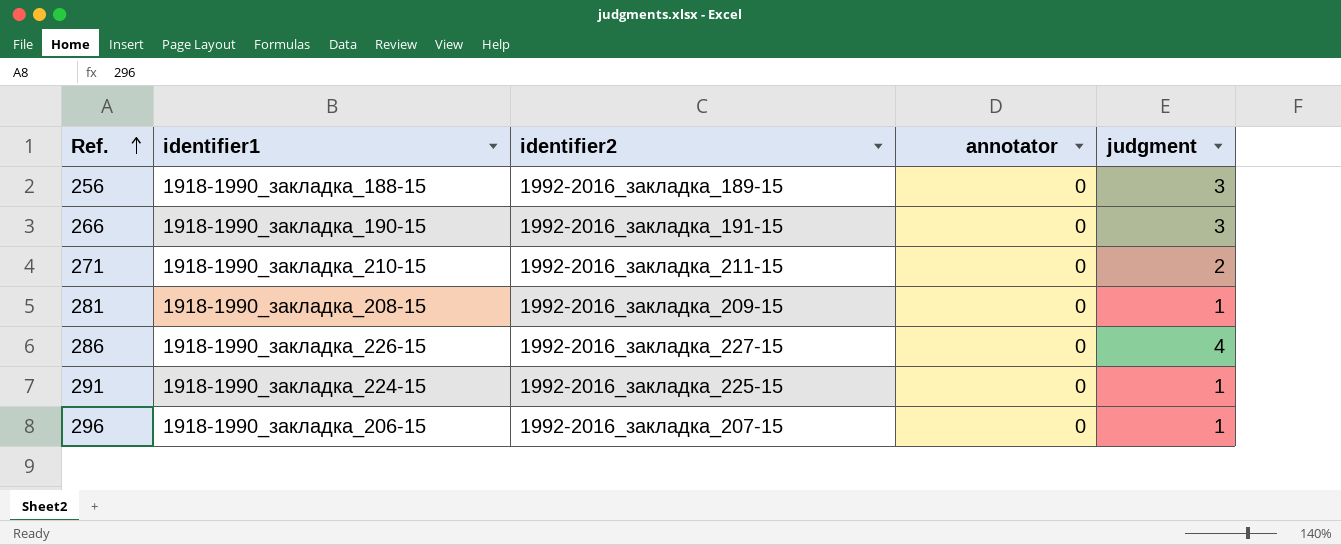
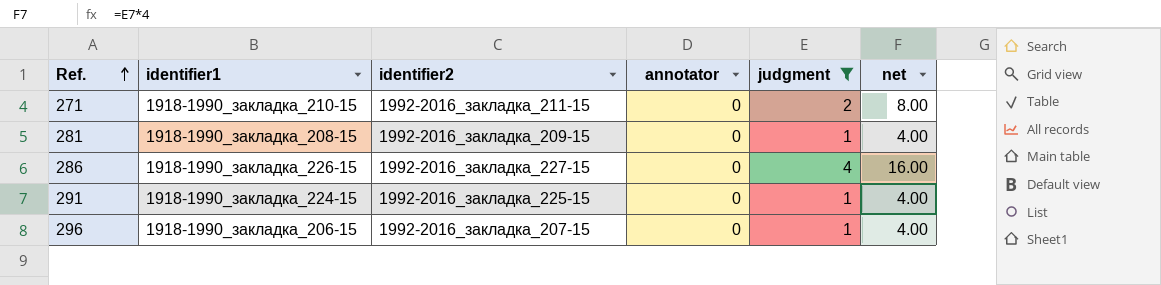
filter: none -> judgment != 3
column net | formula: none -> [judgment] * 4

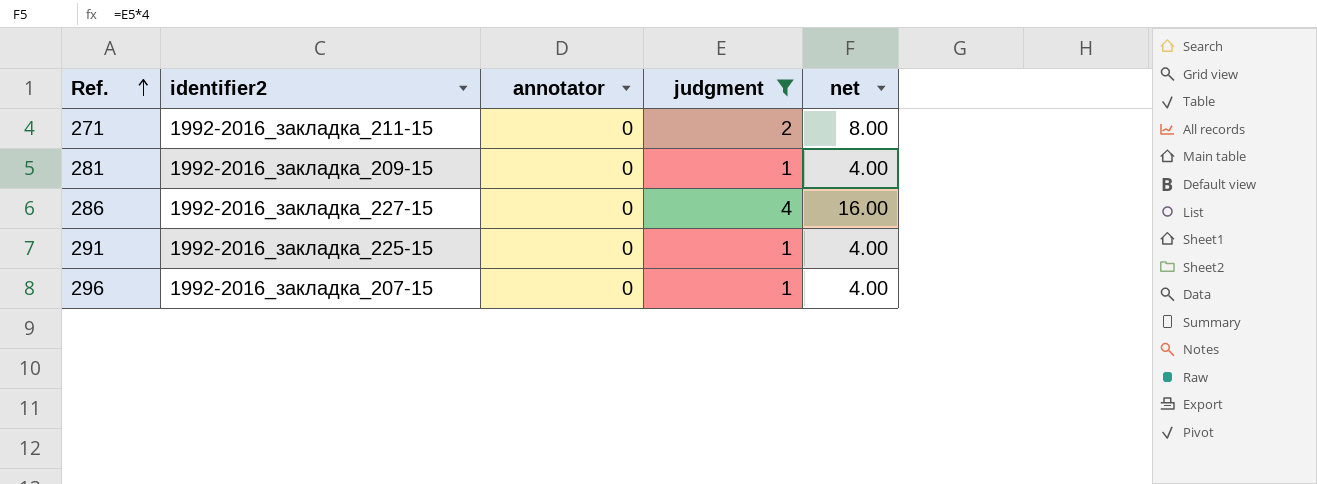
column identifier1 | position: 2 -> none

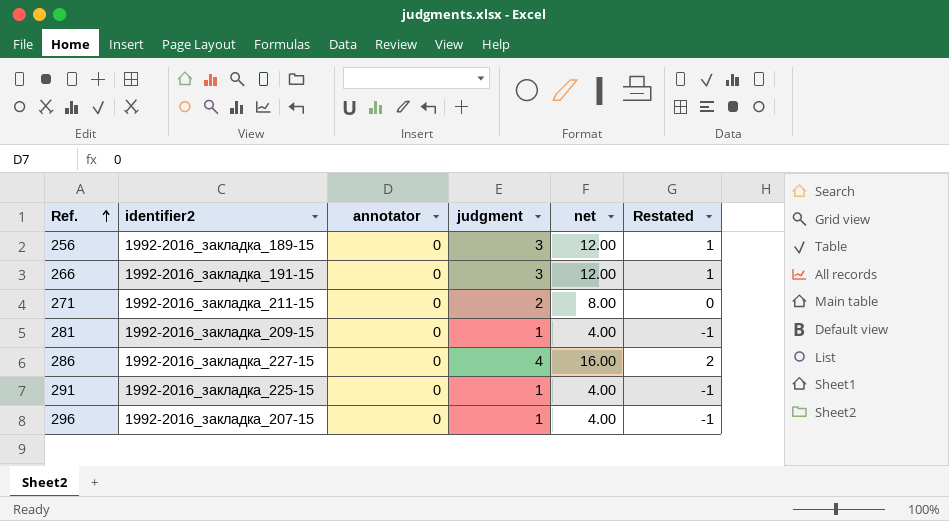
filter: judgment != 3 -> none
column Restated | formula: none -> [judgment] - 2

